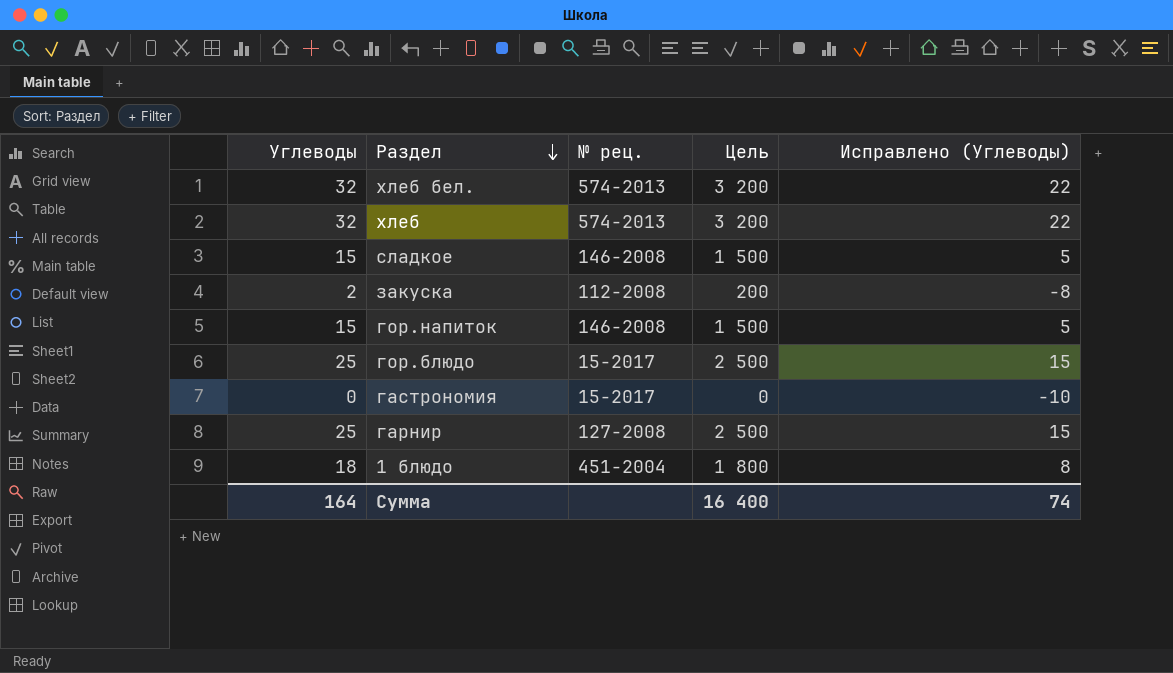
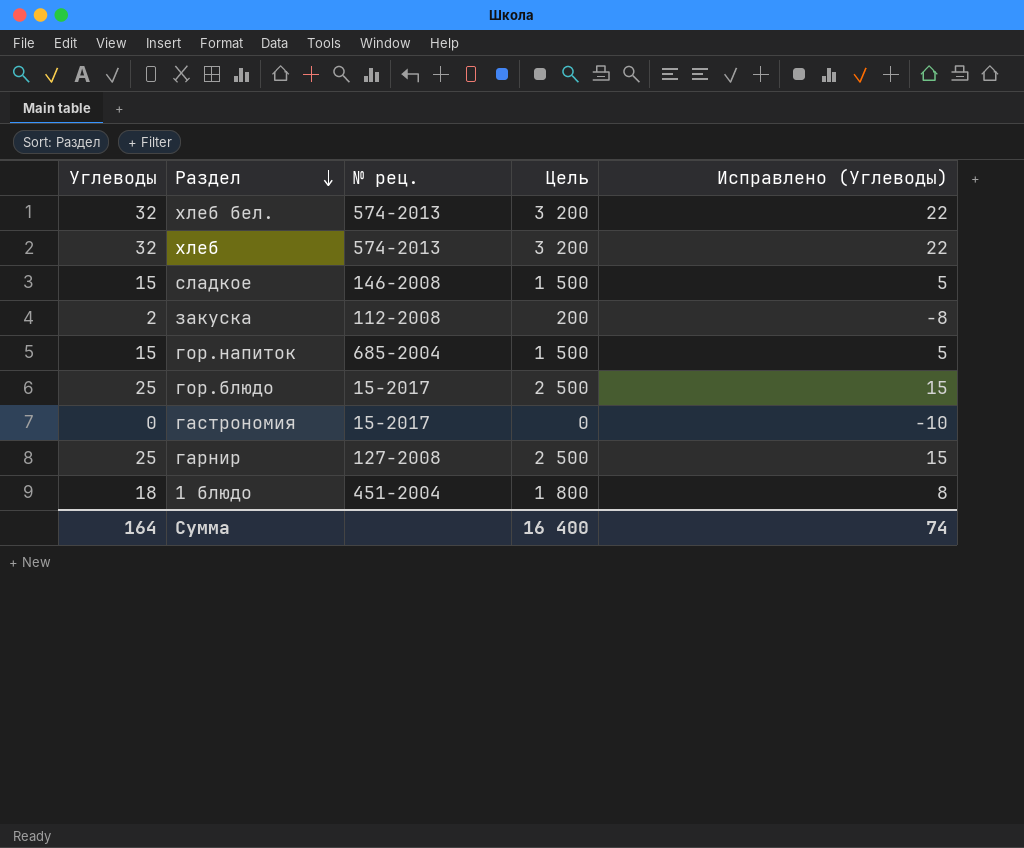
гор.напиток | № рец.: 146-2008 -> 685-2004

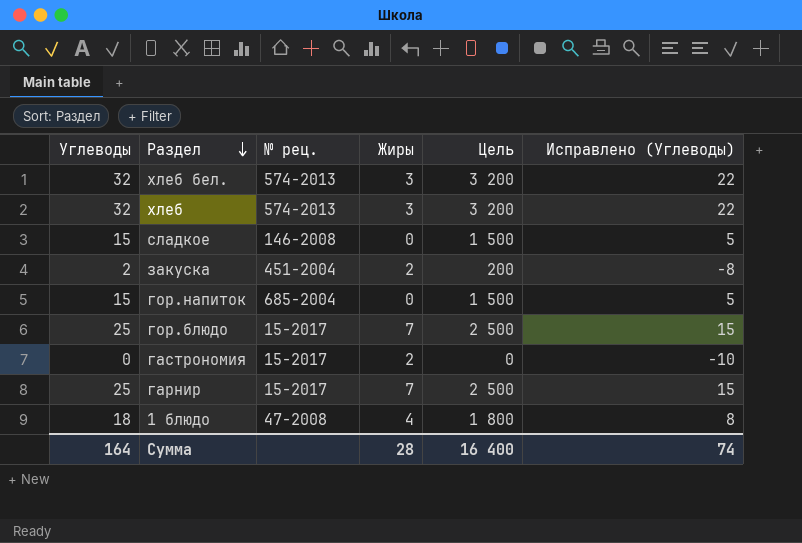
column Жиры | position: none -> 4
закуска | № рец.: 112-2008 -> 451-2004
гарнир | № рец.: 127-2008 -> 15-2017
1 блюдо | № рец.: 451-2004 -> 47-2008

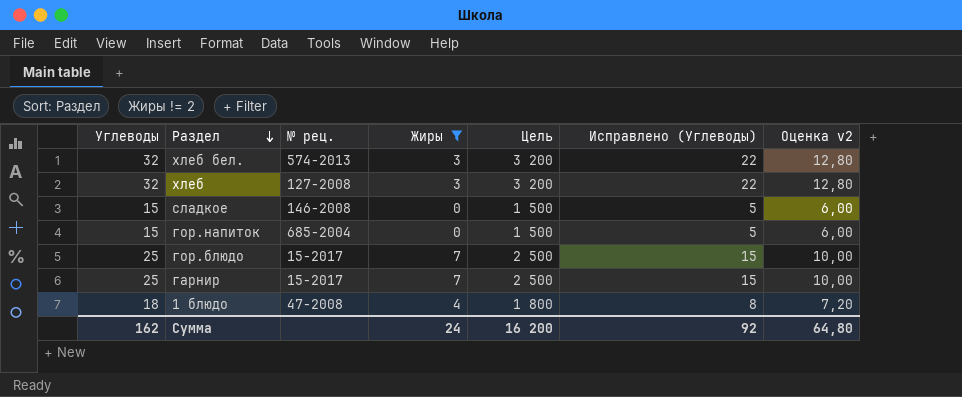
filter: none -> Жиры != 2
column Оценка v2 | formula: none -> [Углеводы] * 0,4
хлеб | № рец.: 574-2013 -> 127-2008
Сумма | Углеводы: 164 -> 162
Сумма | Жиры: 28 -> 24
Сумма | Цель: 16 400 -> 16 200
Сумма | Исправлено (Углеводы): 74 -> 92

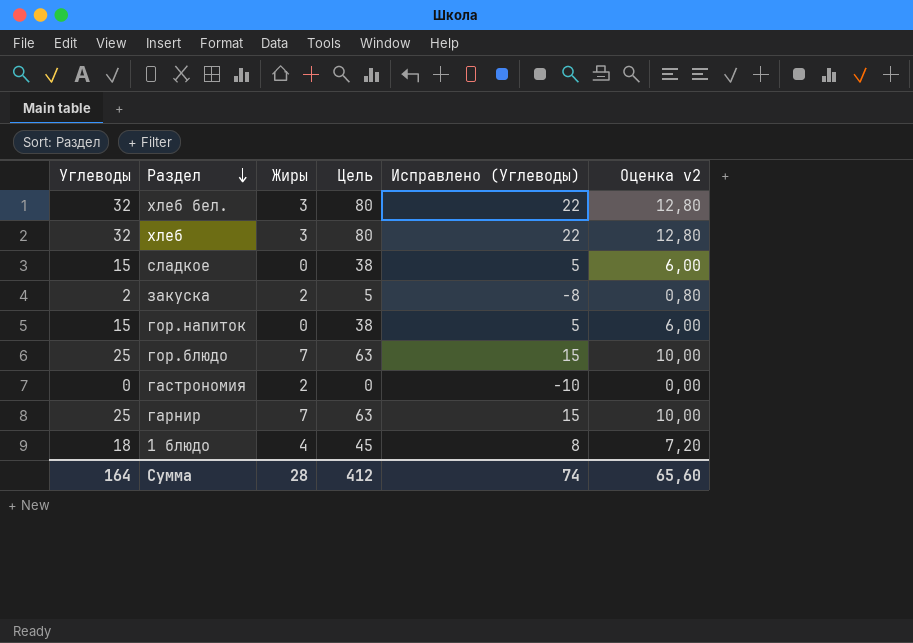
filter: Жиры != 2 -> none
column № рец. | position: 3 -> none
column Цель | formula: [Углеводы] * 100 -> [Углеводы] * 2,5
Сумма | Углеводы: 162 -> 164
Сумма | Жиры: 24 -> 28
Сумма | Цель: 16 200 -> 412
Сумма | Исправлено (Углеводы): 92 -> 74
Сумма | Оценка v2: 64,80 -> 65,60

